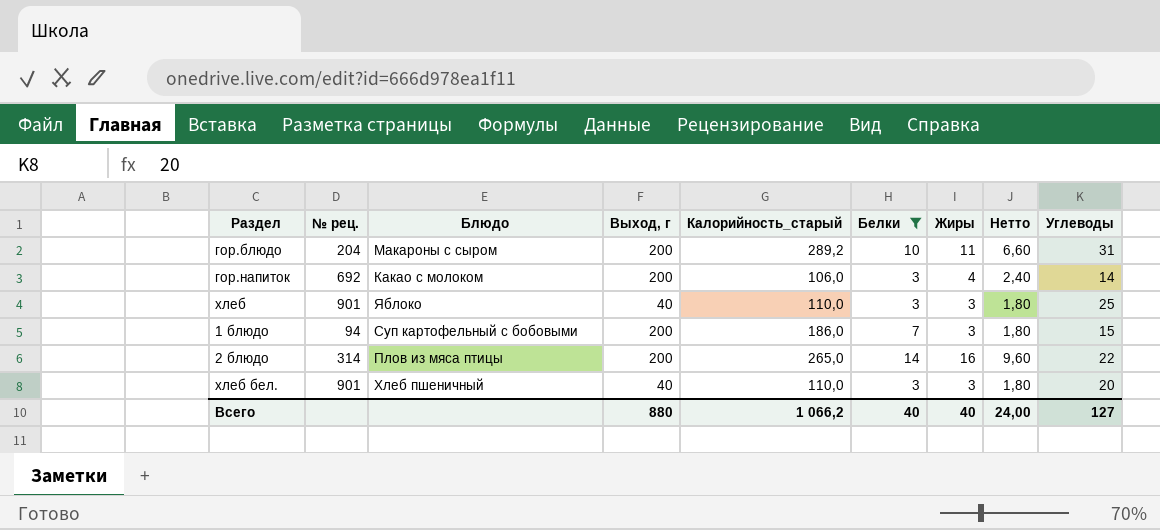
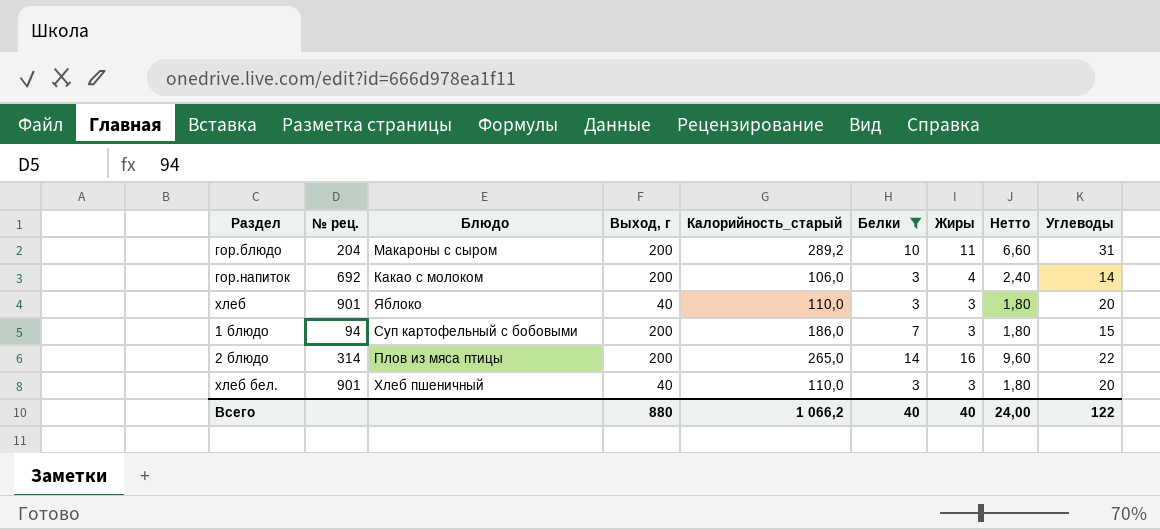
хлеб | Углеводы: 25 -> 20
Всего | Углеводы: 127 -> 122

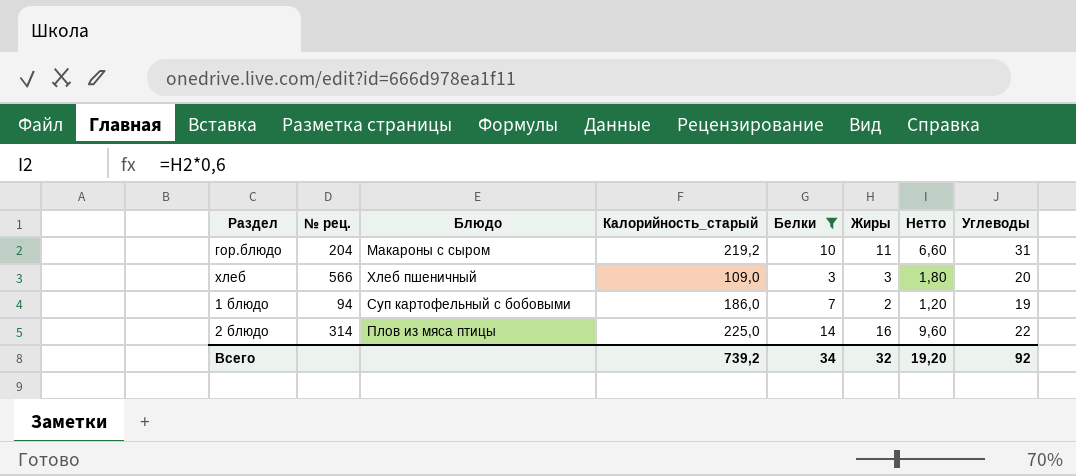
column Выход, г | position: 4 -> none
row гор.напиток: 692 | Какао с молоком | 200 | 106,0 | 3 | 4 | 2,40 | 14 -> none
row хлеб бел.: 901 | Хлеб пшеничный | 40 | 110,0 | 3 | 3 | 1,80 | 20 -> none
гор.блюдо | Калорийность_старый: 289,2 -> 219,2
хлеб | № рец.: 901 -> 566
хлеб | Блюдо: Яблоко -> Хлеб пшеничный
хлеб | Калорийность_старый: 110,0 -> 109,0
1 блюдо | Жиры: 3 -> 2
1 блюдо | Нетто: 1,80 -> 1,20
1 блюдо | Углеводы: 15 -> 19
2 блюдо | Калорийность_старый: 265,0 -> 225,0
Всего | Калорийность_старый: 1 066,2 -> 739,2
Всего | Белки: 40 -> 34
Всего | Жиры: 40 -> 32
Всего | Нетто: 24,00 -> 19,20
Всего | Углеводы: 122 -> 92

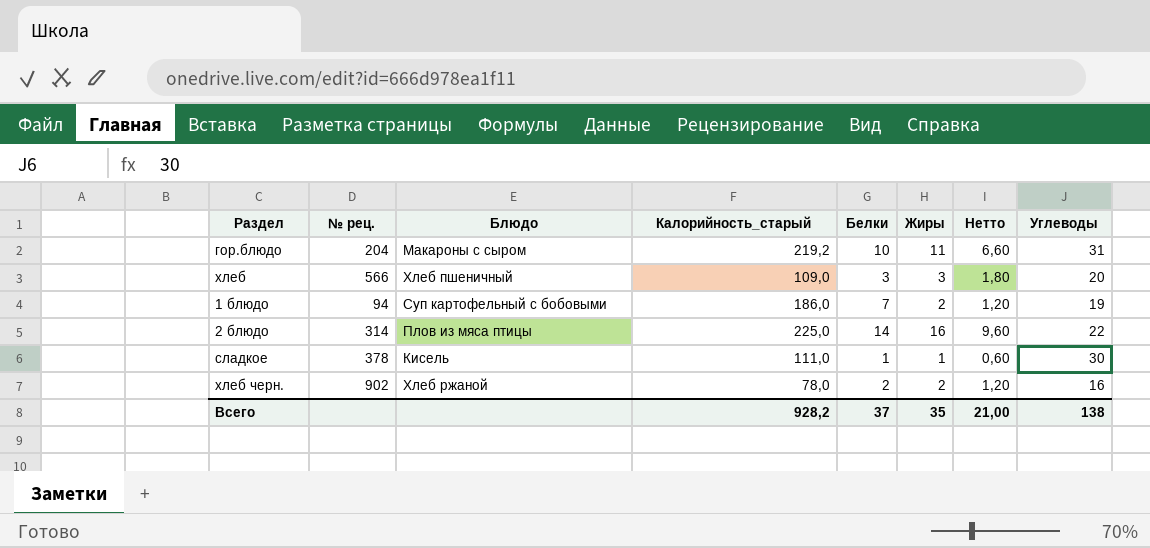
filter: Белки >= 3 -> none
Всего | Калорийность_старый: 739,2 -> 928,2
Всего | Белки: 34 -> 37
Всего | Жиры: 32 -> 35
Всего | Нетто: 19,20 -> 21,00
Всего | Углеводы: 92 -> 138

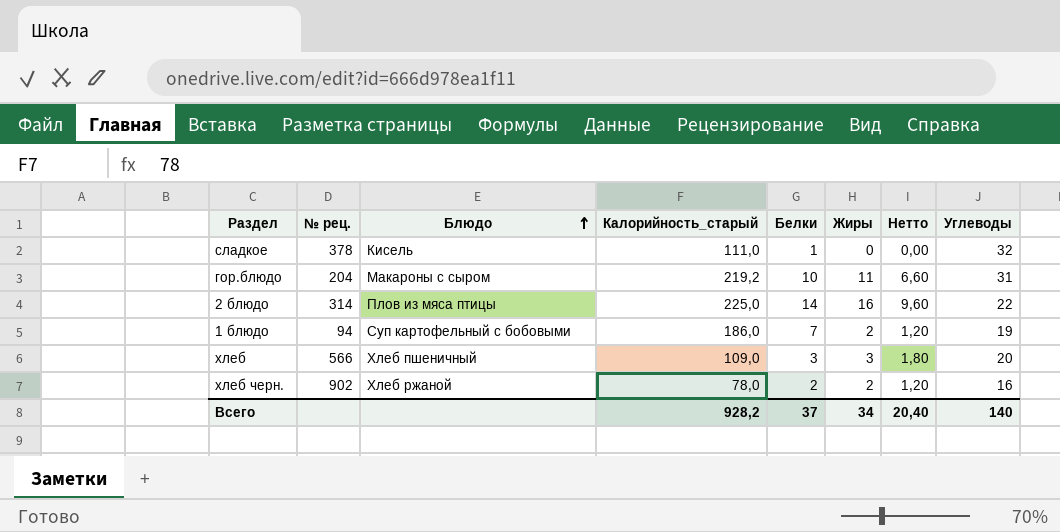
row order: none -> Блюдо ascending
сладкое | Жиры: 1 -> 0
сладкое | Нетто: 0,60 -> 0,00
сладкое | Углеводы: 30 -> 32
Всего | Жиры: 35 -> 34
Всего | Нетто: 21,00 -> 20,40
Всего | Углеводы: 138 -> 140

